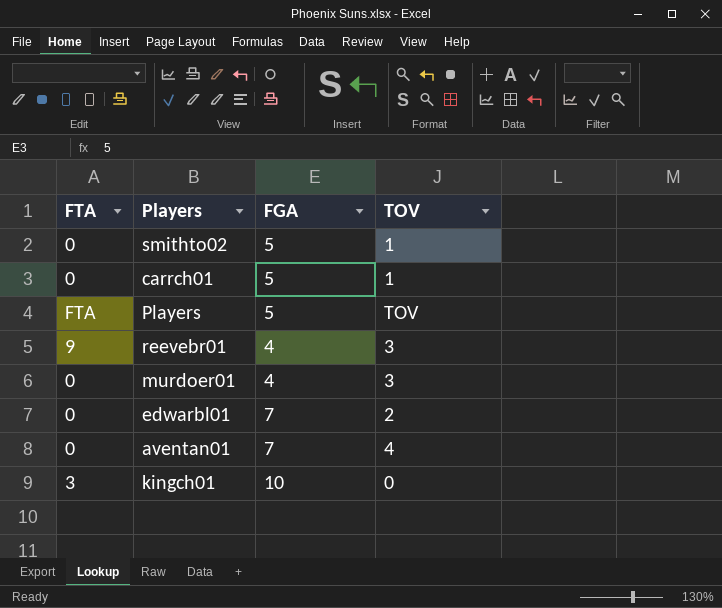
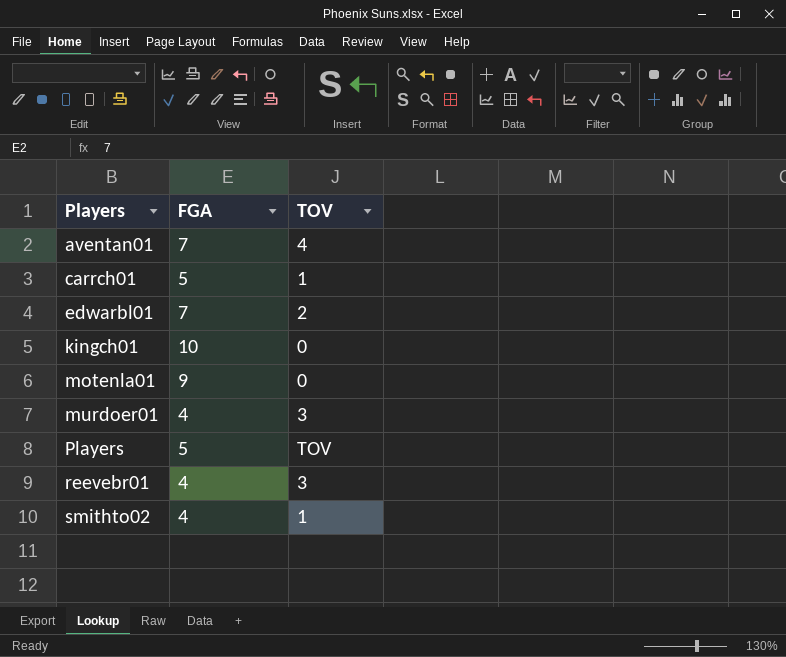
row order: none -> Players ascending
column FTA | position: 1 -> none
row motenla01: none -> 9 | 0
smithto02 | FGA: 5 -> 4

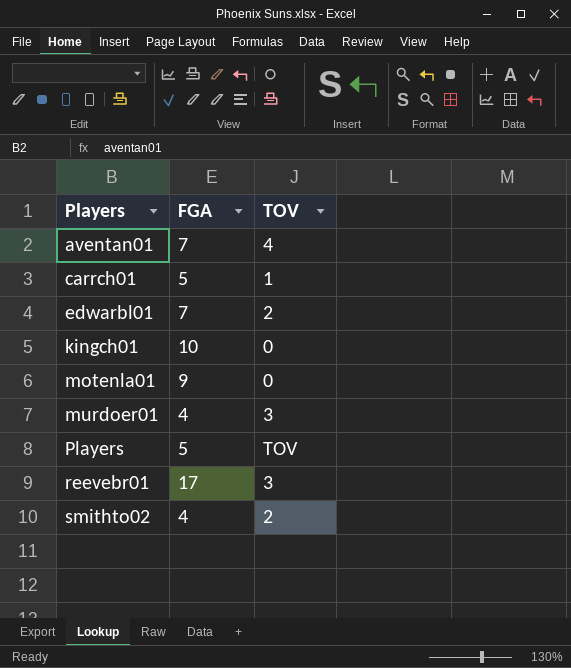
reevebr01 | FGA: 4 -> 17
smithto02 | TOV: 1 -> 2

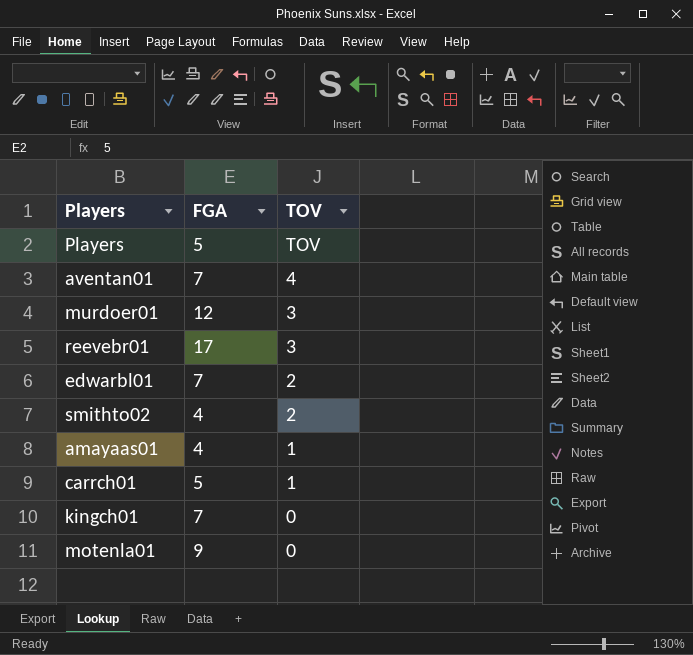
row order: Players ascending -> TOV descending
murdoer01 | FGA: 4 -> 12
row amayaas01: none -> 4 | 1
kingch01 | FGA: 10 -> 7

